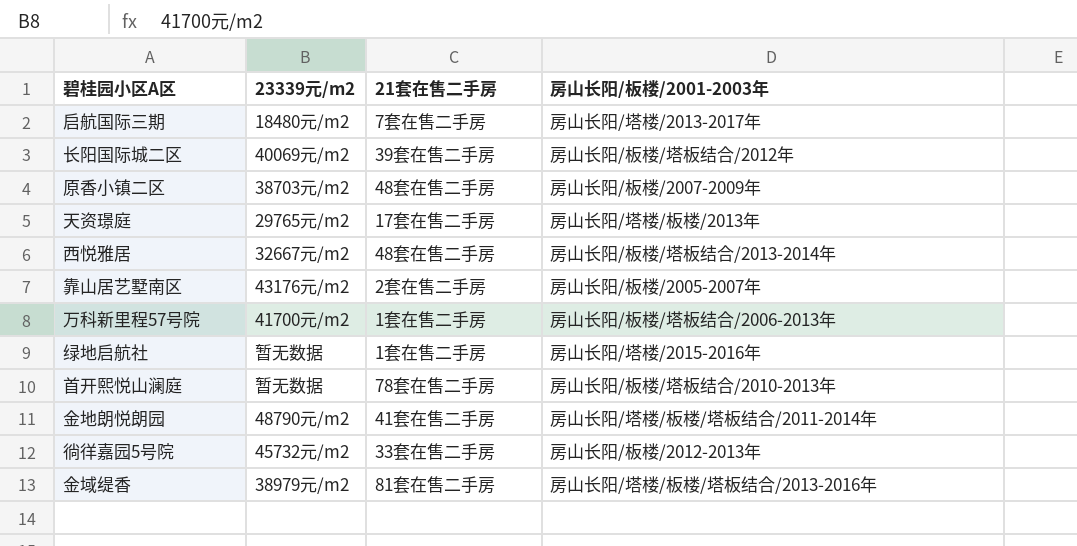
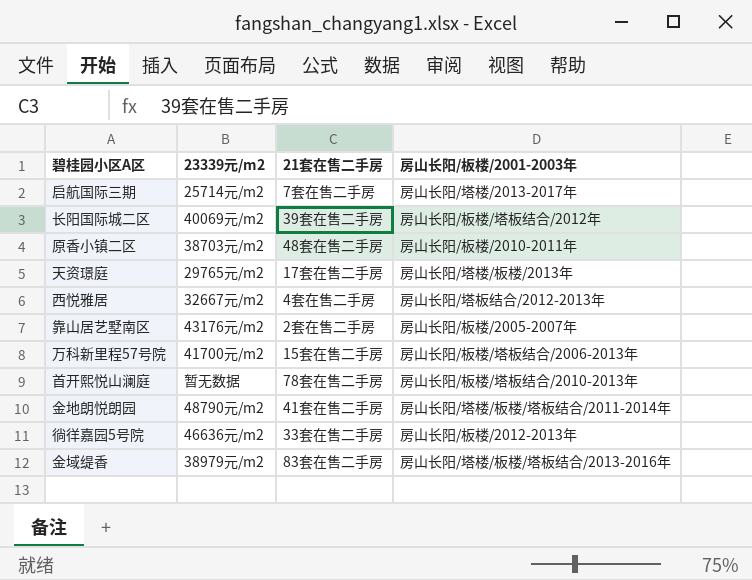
row 绿地启航社: 暂无数据 | 1套在售二手房 | 房山长阳/塔楼/2015-2016年 -> none
启航国际三期 | 23339元/m2: 18480元/m2 -> 25714元/m2
原香小镇二区 | 房山长阳/板楼/2001-2003年: 房山长阳/板楼/2007-2009年 -> 房山长阳/板楼/2010-2011年
西悦雅居 | 21套在售二手房: 48套在售二手房 -> 4套在售二手房
西悦雅居 | 房山长阳/板楼/2001-2003年: 房山长阳/板楼/塔板结合/2013-2014年 -> 房山长阳/塔板结合/2012-2013年
万科新里程57号院 | 21套在售二手房: 1套在售二手房 -> 15套在售二手房
徜徉嘉园5号院 | 23339元/m2: 45732元/m2 -> 46636元/m2
金域缇香 | 21套在售二手房: 81套在售二手房 -> 83套在售二手房

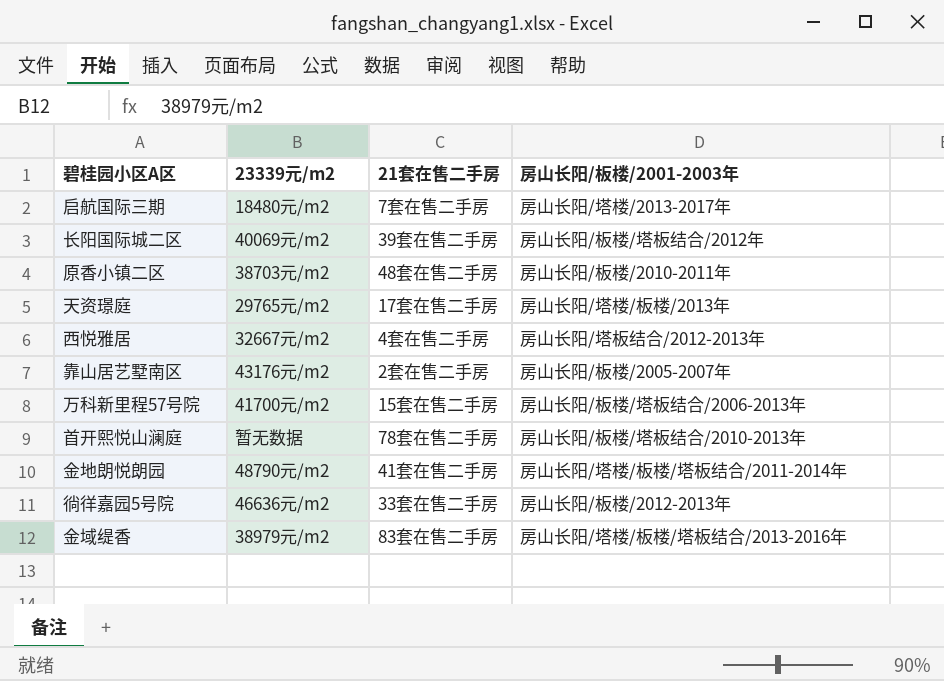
启航国际三期 | 23339元/m2: 25714元/m2 -> 18480元/m2

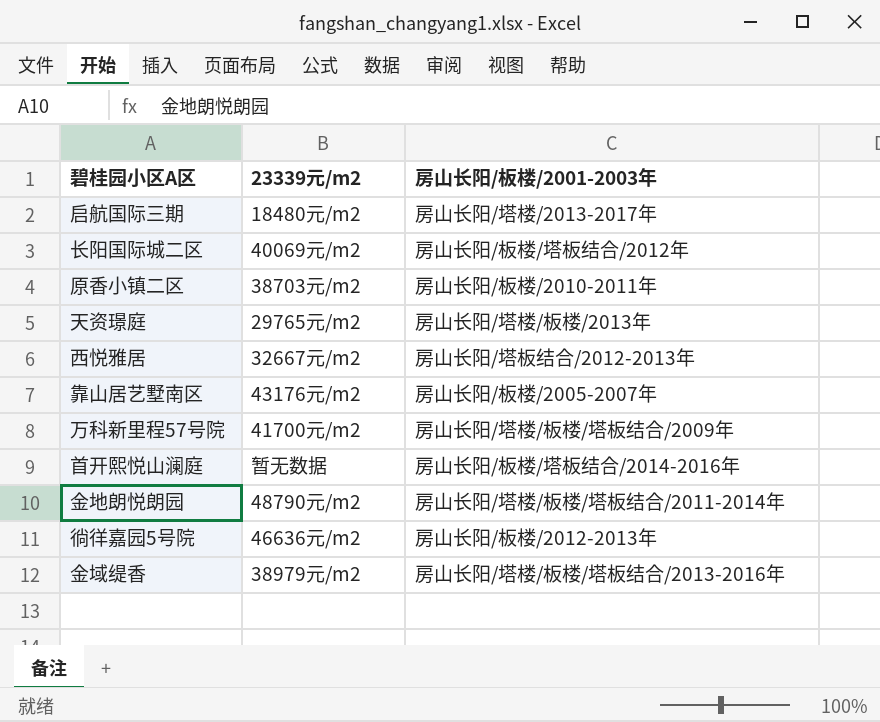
column 21套在售二手房 | position: 3 -> none
万科新里程57号院 | 房山长阳/板楼/2001-2003年: 房山长阳/板楼/塔板结合/2006-2013年 -> 房山长阳/塔楼/板楼/塔板结合/2009年
首开熙悦山澜庭 | 房山长阳/板楼/2001-2003年: 房山长阳/板楼/塔板结合/2010-2013年 -> 房山长阳/板楼/塔板结合/2014-2016年

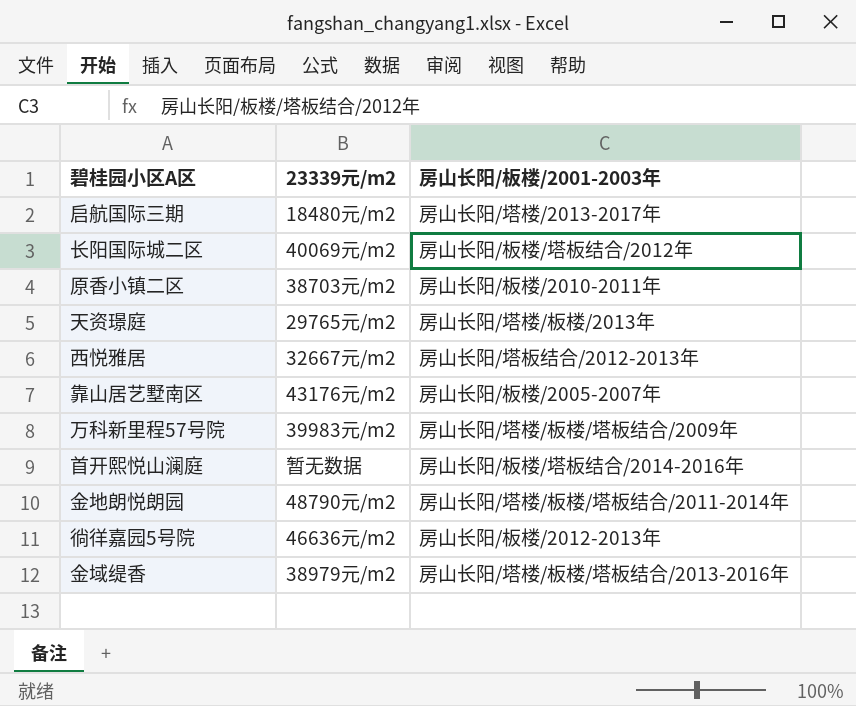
万科新里程57号院 | 23339元/m2: 41700元/m2 -> 39983元/m2

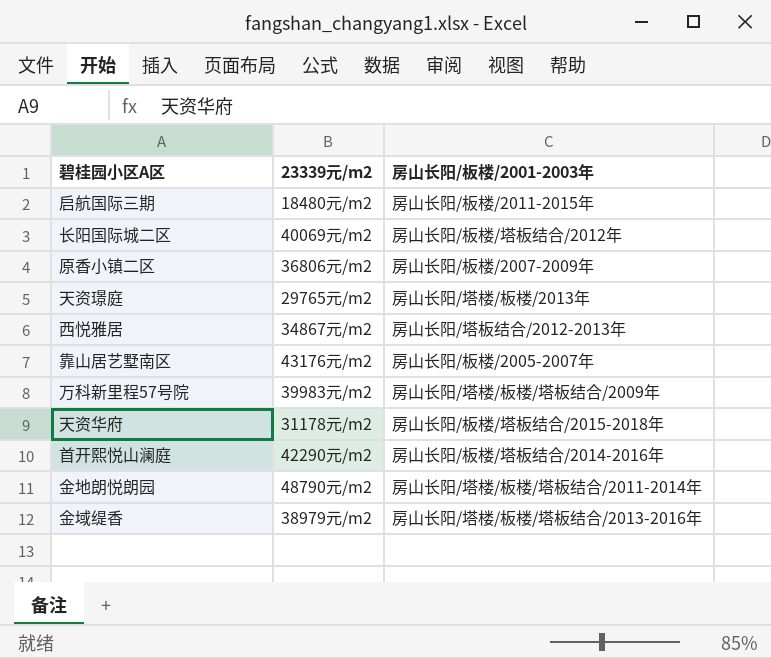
row 徜徉嘉园5号院: 46636元/m2 | 房山长阳/板楼/2012-2013年 -> none
启航国际三期 | 房山长阳/板楼/2001-2003年: 房山长阳/塔楼/2013-2017年 -> 房山长阳/板楼/2011-2015年
原香小镇二区 | 23339元/m2: 38703元/m2 -> 36806元/m2
原香小镇二区 | 房山长阳/板楼/2001-2003年: 房山长阳/板楼/2010-2011年 -> 房山长阳/板楼/2007-2009年
西悦雅居 | 23339元/m2: 32667元/m2 -> 34867元/m2
row 天资华府: none -> 31178元/m2 | 房山长阳/板楼/塔板结合/2015-2018年
首开熙悦山澜庭 | 23339元/m2: 暂无数据 -> 42290元/m2

